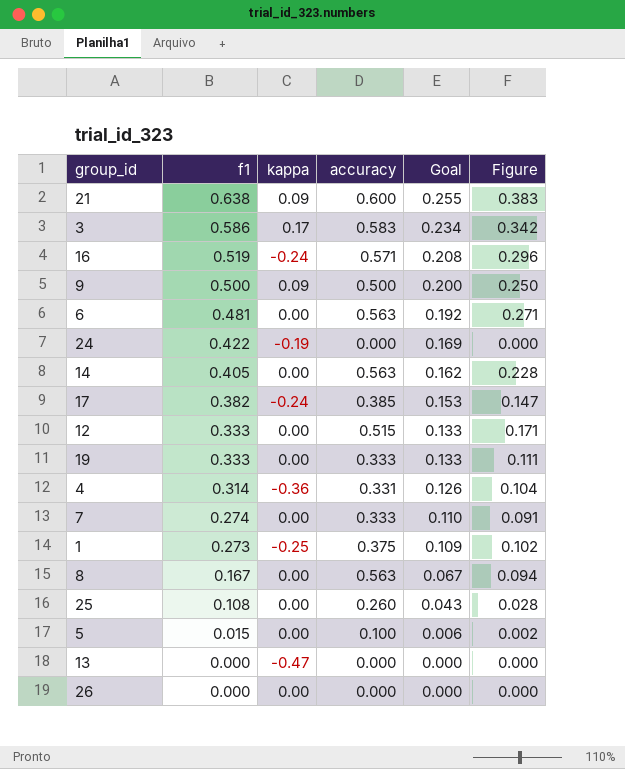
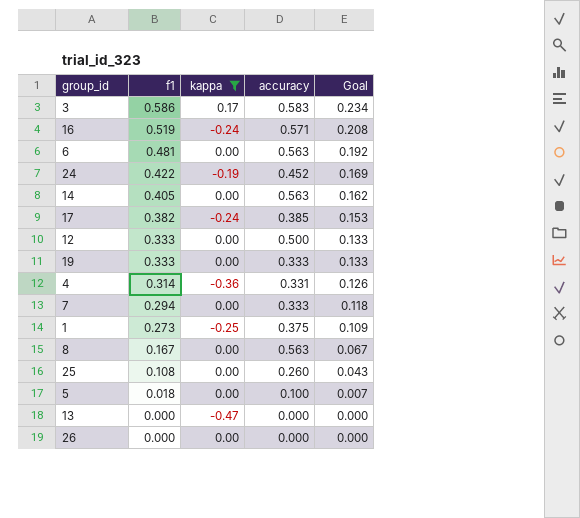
filter: none -> kappa != 0.09
column Figure | formula: [f1] * [accuracy] -> none
24 | accuracy: 0.000 -> 0.452
12 | accuracy: 0.515 -> 0.500
7 | f1: 0.274 -> 0.294
7 | Goal: 0.110 -> 0.118
5 | f1: 0.015 -> 0.018
5 | Goal: 0.006 -> 0.007

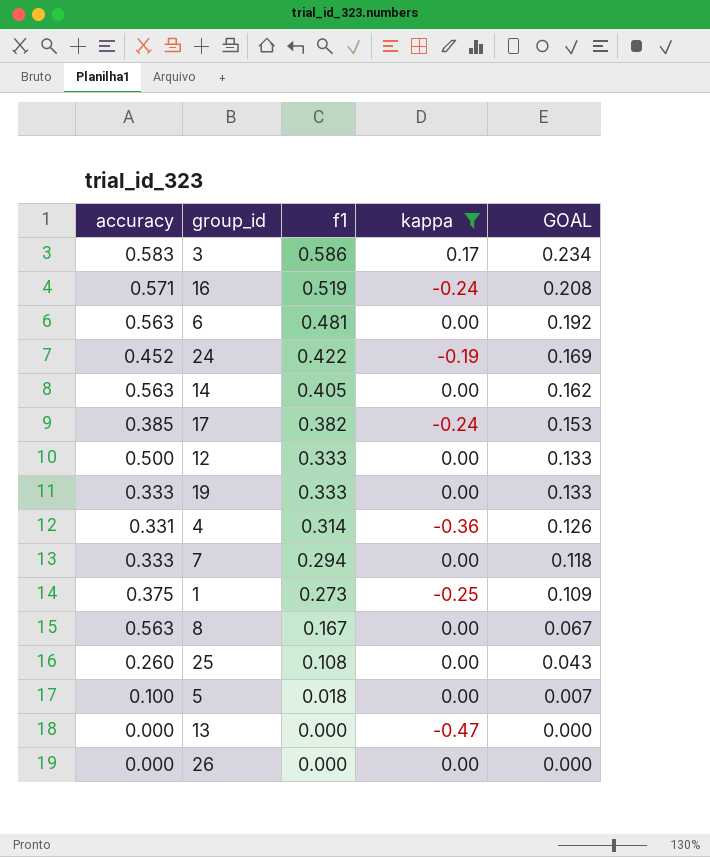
column accuracy | position: 4 -> 1
column name: Goal -> GOAL

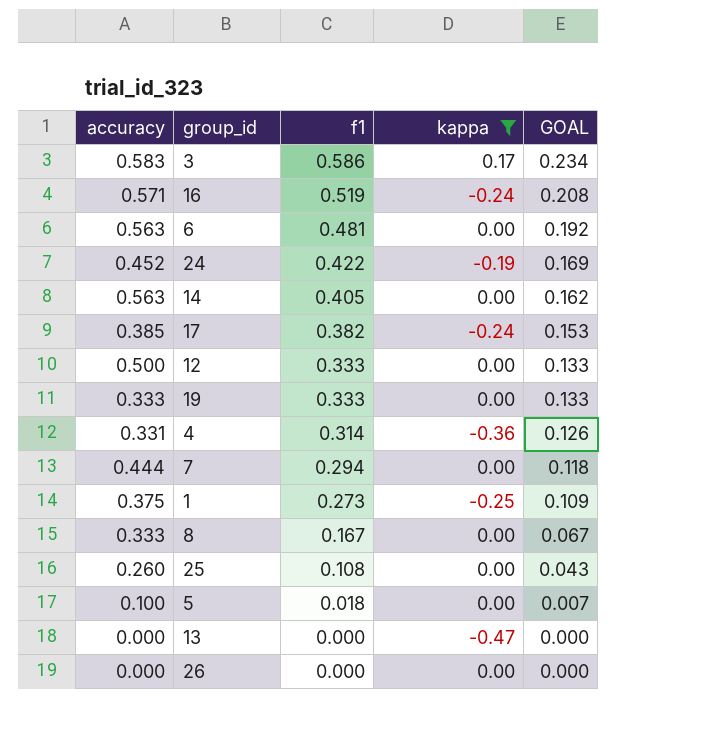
7 | accuracy: 0.333 -> 0.444
8 | accuracy: 0.563 -> 0.333

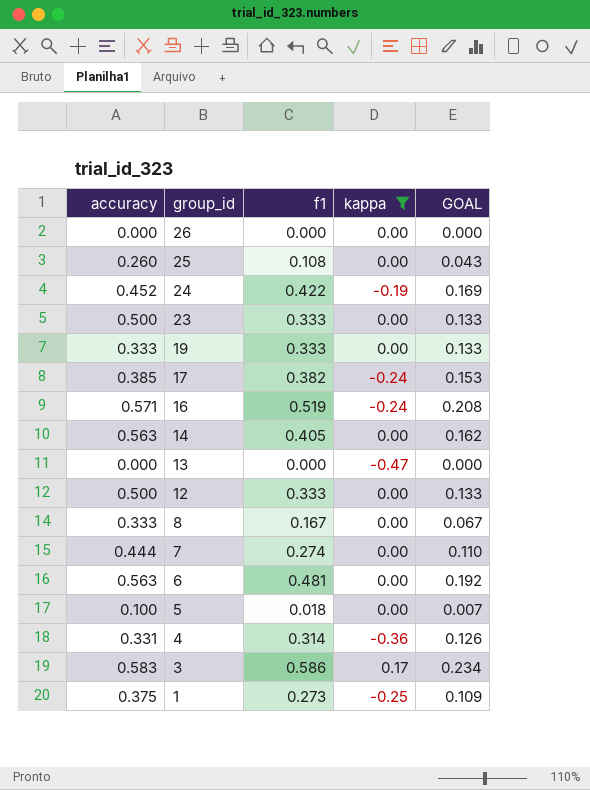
row order: f1 descending -> group_id descending
row 23: none -> 0.500 | 0.333 | 0.00 | 0.133
7 | f1: 0.294 -> 0.274
7 | GOAL: 0.118 -> 0.110

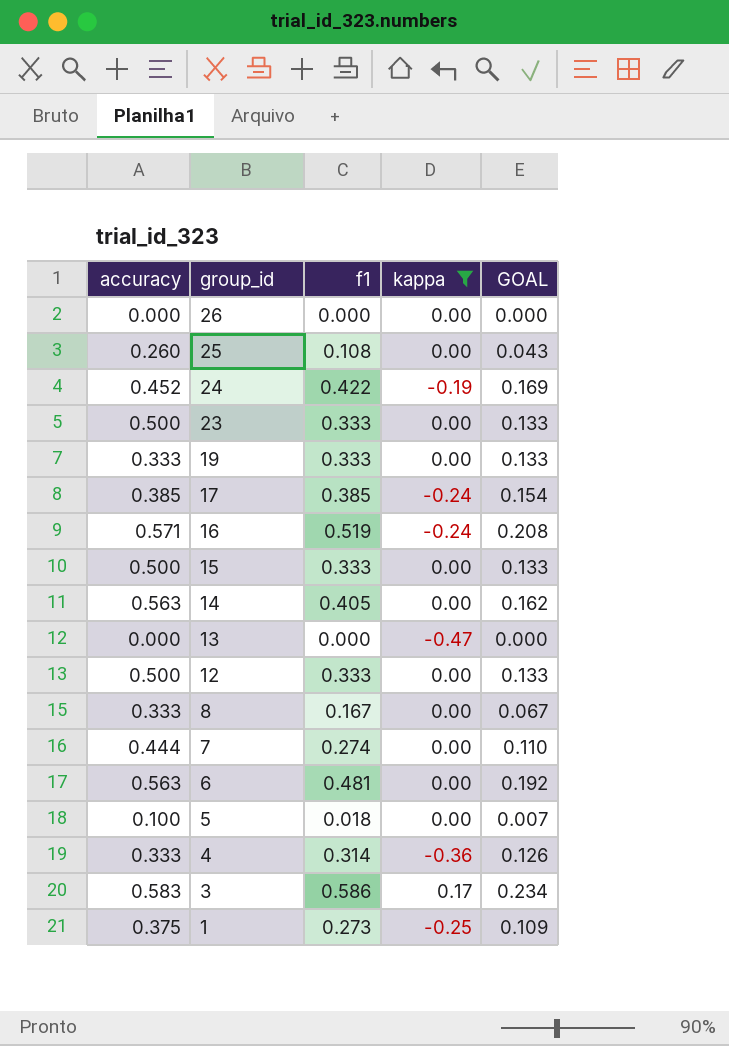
17 | f1: 0.382 -> 0.385
17 | GOAL: 0.153 -> 0.154
row 15: none -> 0.500 | 0.333 | 0.00 | 0.133
4 | accuracy: 0.331 -> 0.333

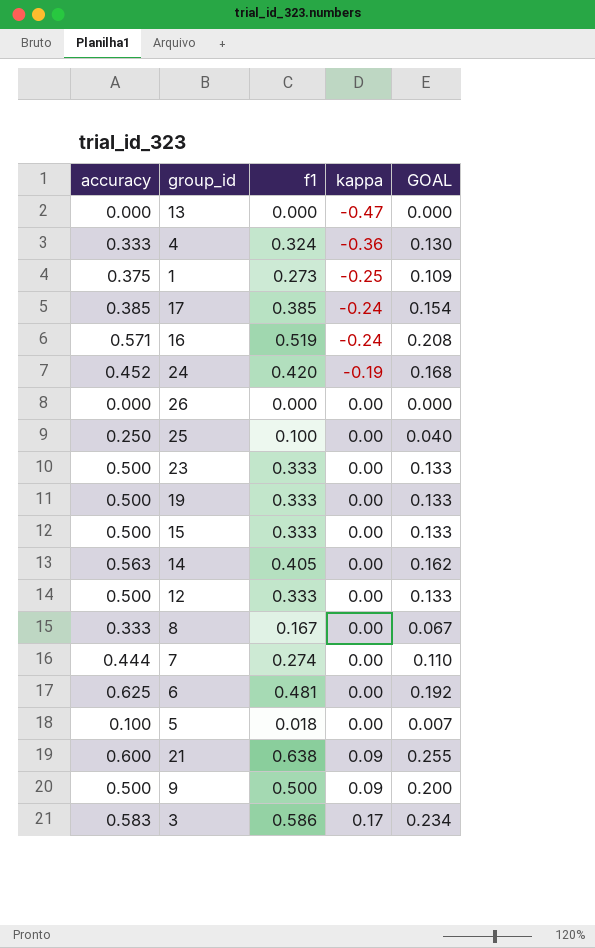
filter: kappa != 0.09 -> none
row order: group_id descending -> kappa ascending
4 | f1: 0.314 -> 0.324
4 | GOAL: 0.126 -> 0.130
24 | f1: 0.422 -> 0.420
24 | GOAL: 0.169 -> 0.168
25 | accuracy: 0.260 -> 0.250
25 | f1: 0.108 -> 0.100
25 | GOAL: 0.043 -> 0.040
19 | accuracy: 0.333 -> 0.500
6 | accuracy: 0.563 -> 0.625

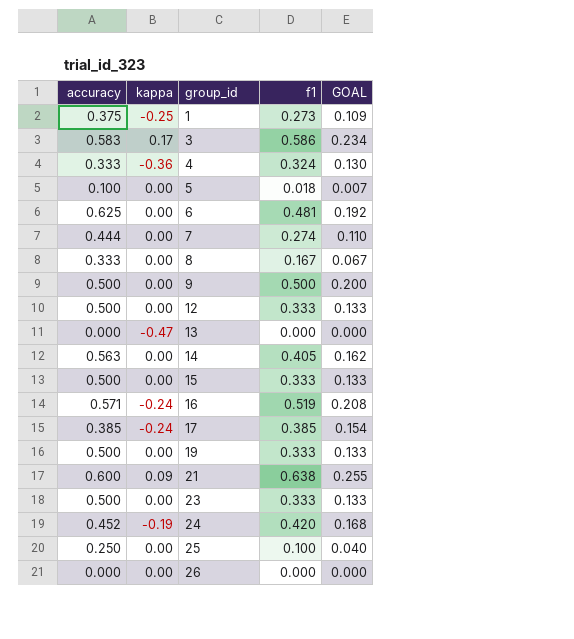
row order: kappa ascending -> group_id ascending
column kappa | position: 4 -> 2
9 | kappa: 0.09 -> 0.00

